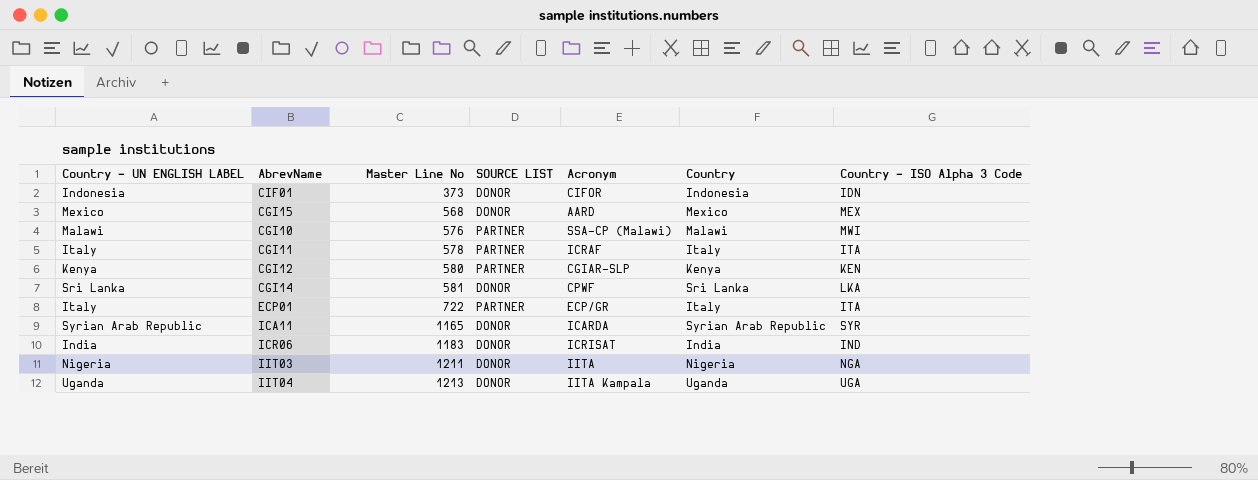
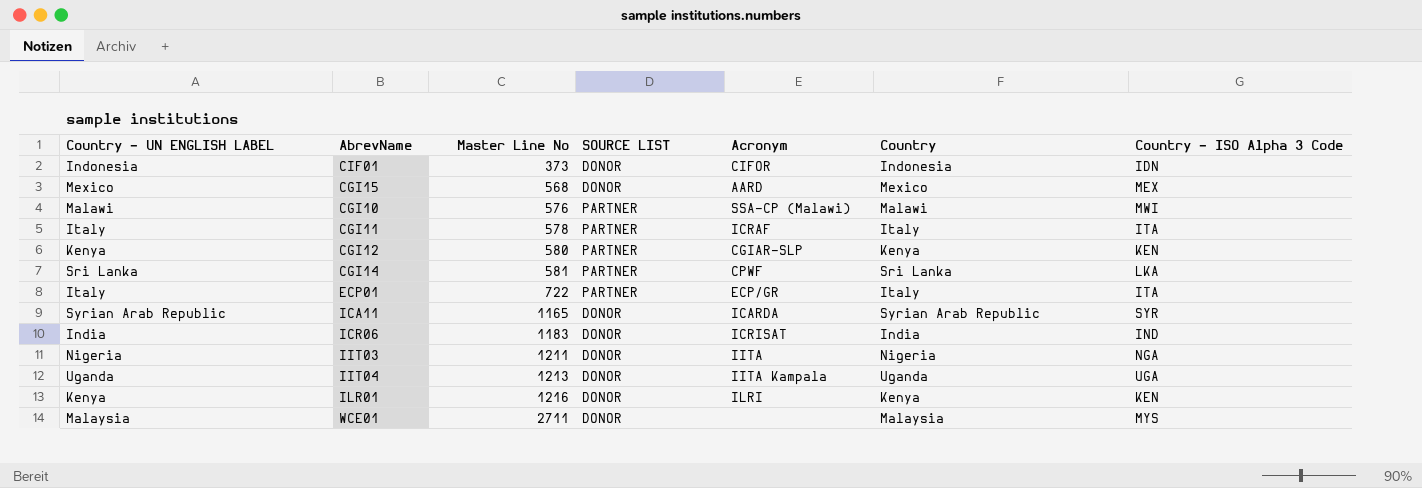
CGI14 | SOURCE LIST: DONOR -> PARTNER
row ILR01: none -> Kenya | 1216 | DONOR | ILRI | Kenya | KEN
row WCE01: none -> Malaysia | 2711 | DONOR | none | Malaysia | MYS

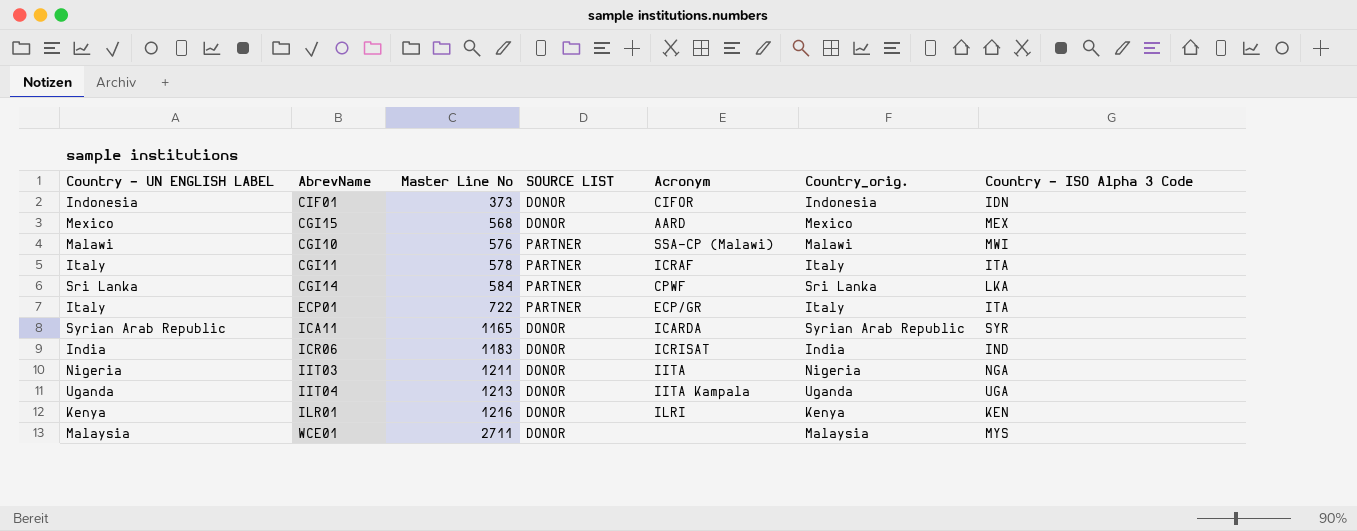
column name: Country -> Country_orig.
row CGI12: Kenya | 580 | PARTNER | CGIAR-SLP | Kenya | KEN -> none
CGI14 | Master Line No: 581 -> 584

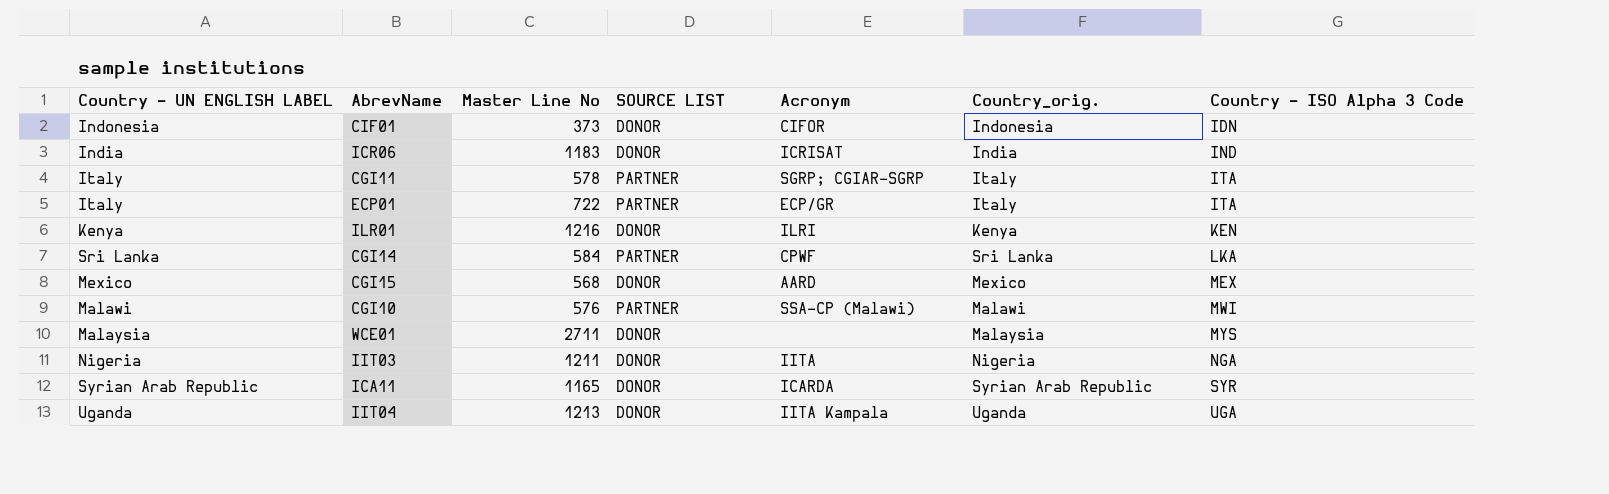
row order: Master Line No ascending -> Country - ISO Alpha 3 Code ascending
CGI11 | Acronym: ICRAF -> SGRP; CGIAR-SGRP

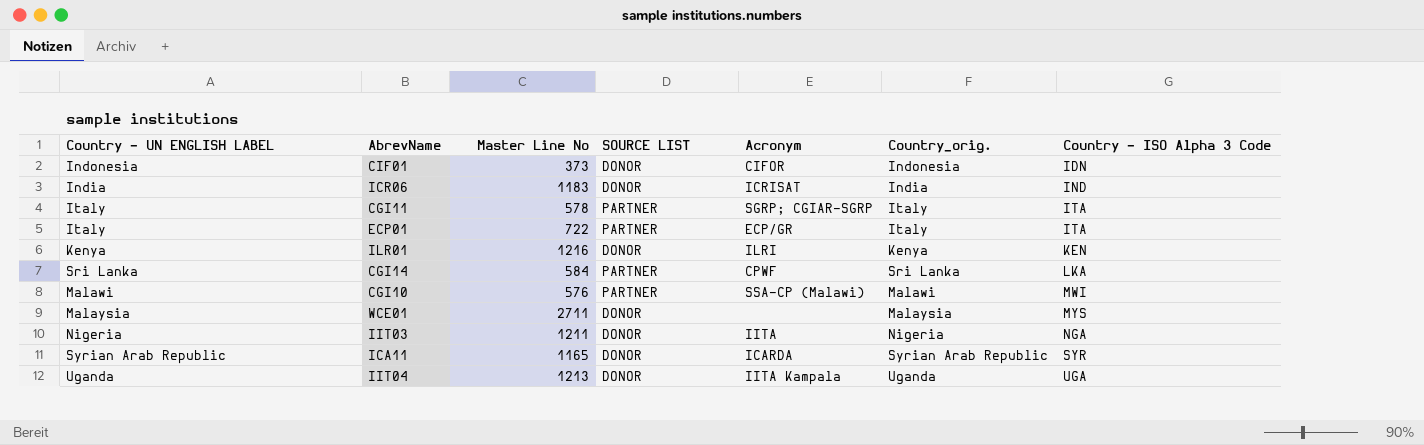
row CGI15: Mexico | 568 | DONOR | AARD | Mexico | MEX -> none

